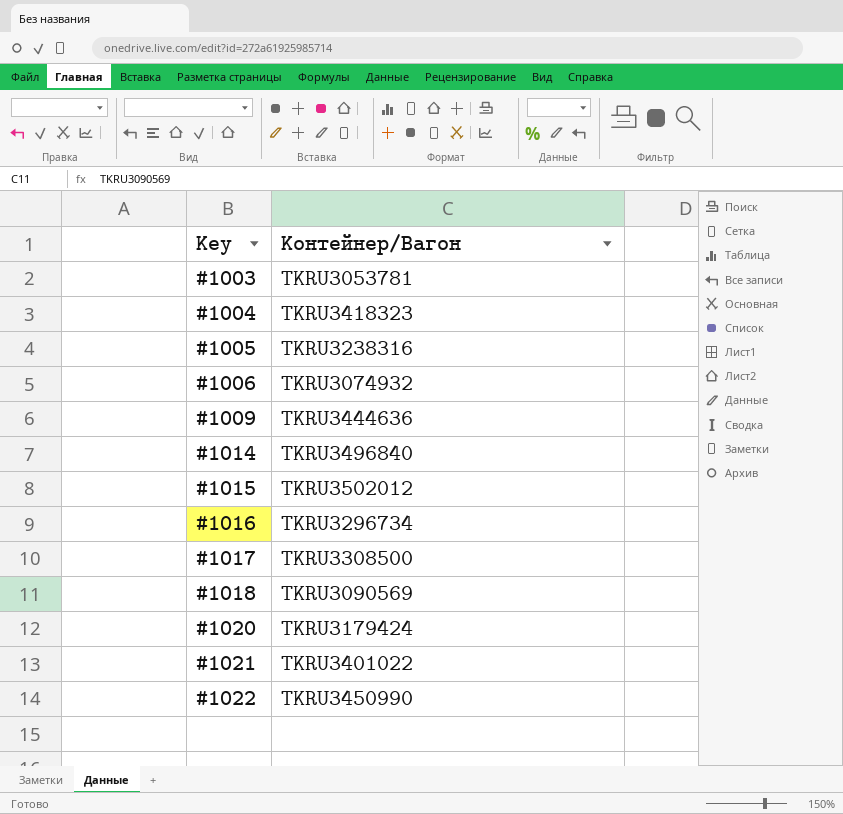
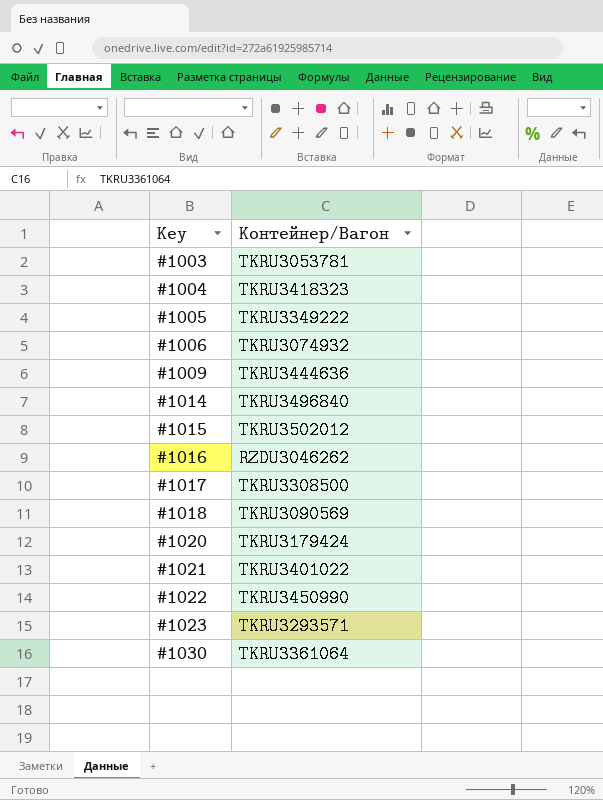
#1005 | Контейнер/Вагон: TKRU3238316 -> TKRU3349222
#1016 | Контейнер/Вагон: TKRU3296734 -> RZDU3046262
row #1023: none -> TKRU3293571
row #1030: none -> TKRU3361064

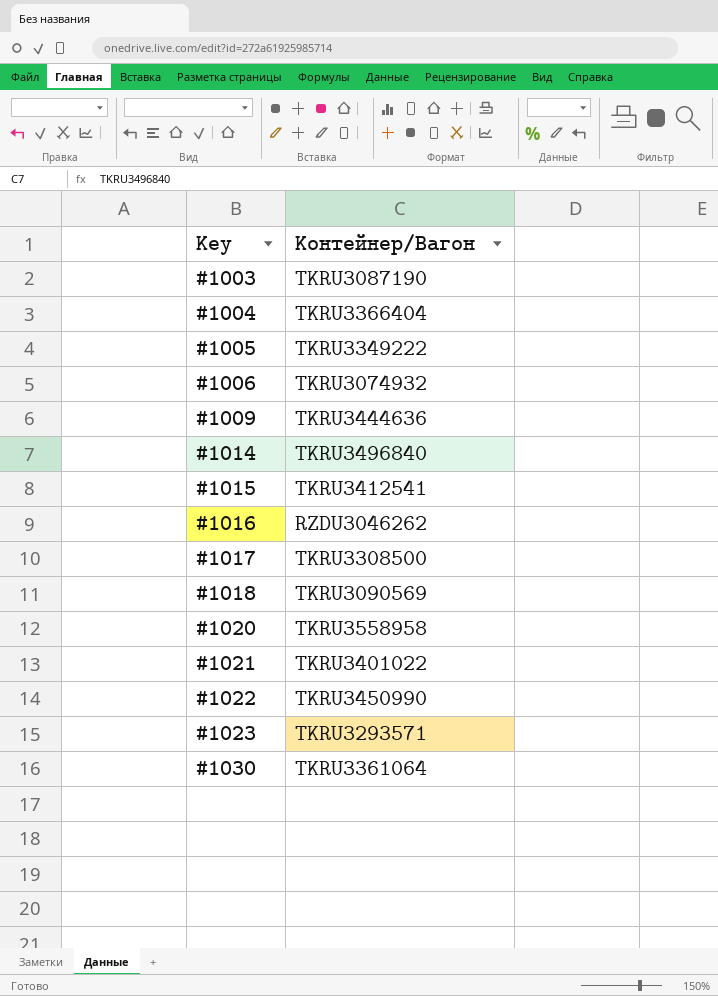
#1003 | Контейнер/Вагон: TKRU3053781 -> TKRU3087190
#1004 | Контейнер/Вагон: TKRU3418323 -> TKRU3366404
#1015 | Контейнер/Вагон: TKRU3502012 -> TKRU3412541
#1020 | Контейнер/Вагон: TKRU3179424 -> TKRU3558958

